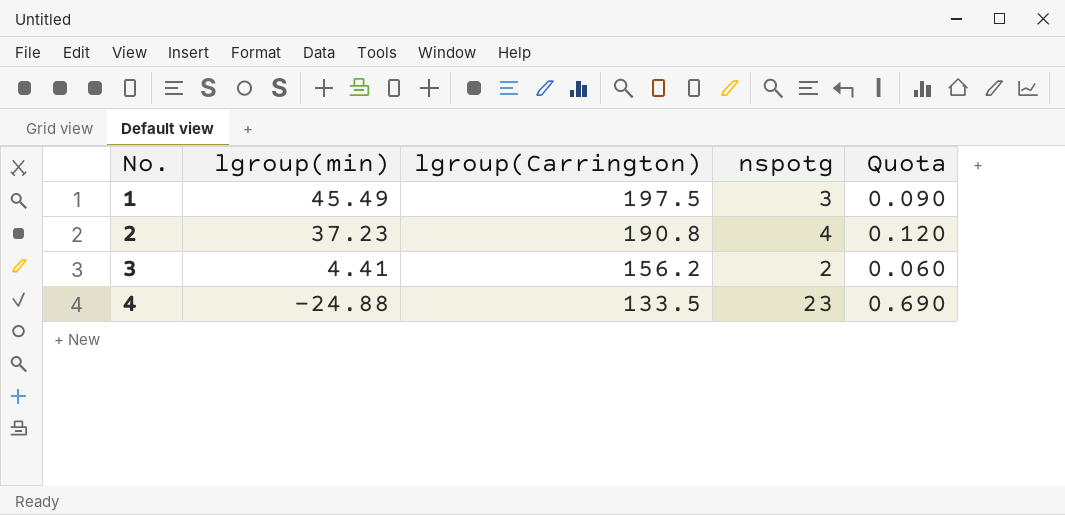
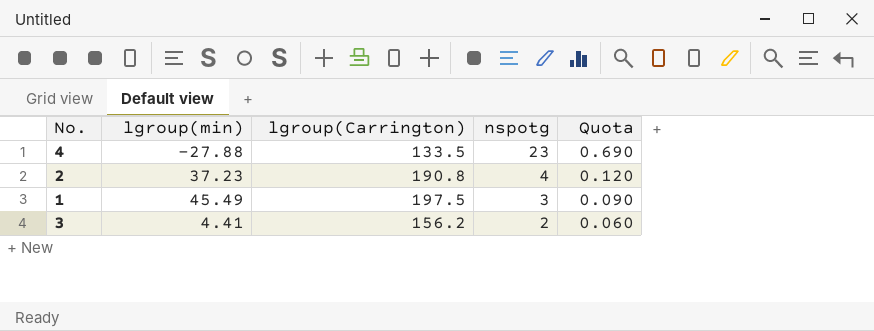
row order: No. ascending -> nspotg descending
4 | lgroup(min): -24.88 -> -27.88

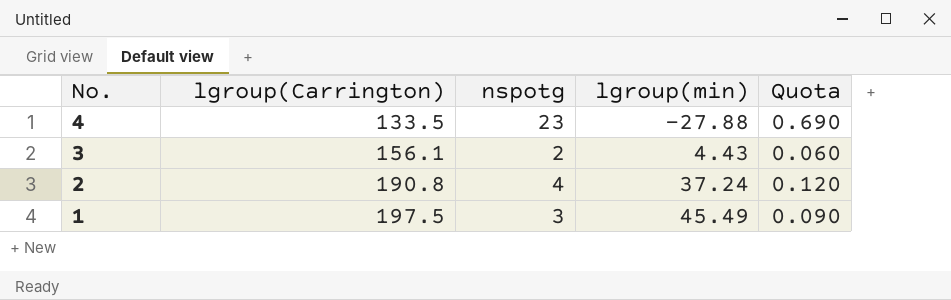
row order: nspotg descending -> No. descending
column lgroup(min) | position: 2 -> 4
3 | lgroup(Carrington): 156.2 -> 156.1
3 | lgroup(min): 4.41 -> 4.43
2 | lgroup(min): 37.23 -> 37.24

